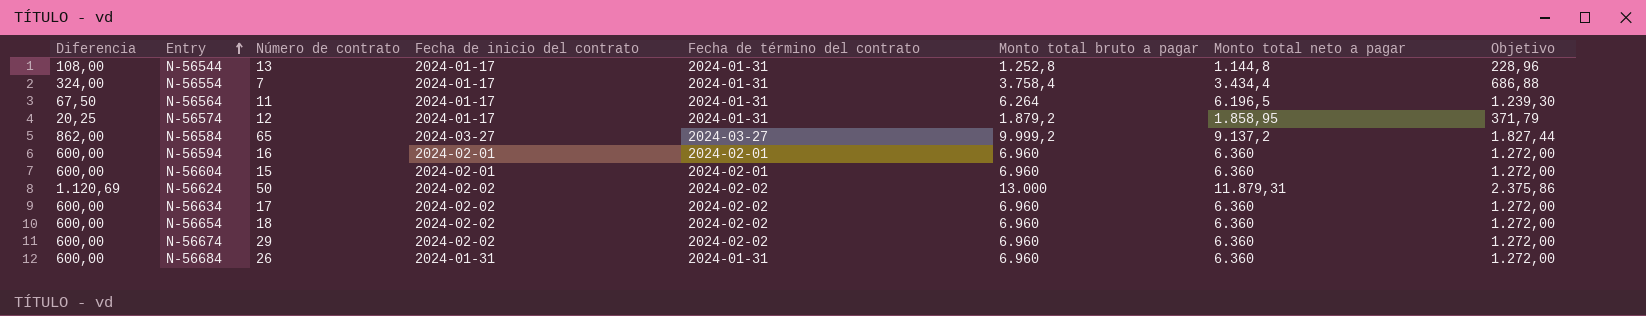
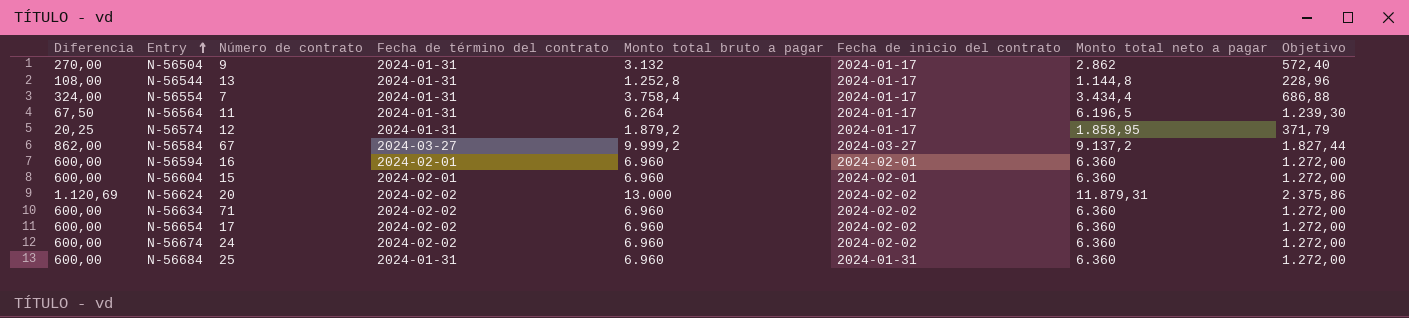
column Fecha de inicio del contrato | position: 4 -> 6
row N-56504: none -> 270,00 | 9 | 2024-01-31 | 3.132 | 2024-01-17 | 2.862 | 572,40
N-56584 | Número de contrato: 65 -> 67
N-56624 | Número de contrato: 50 -> 20
N-56634 | Número de contrato: 17 -> 71
N-56654 | Número de contrato: 18 -> 17
N-56674 | Número de contrato: 29 -> 24
N-56684 | Número de contrato: 26 -> 25

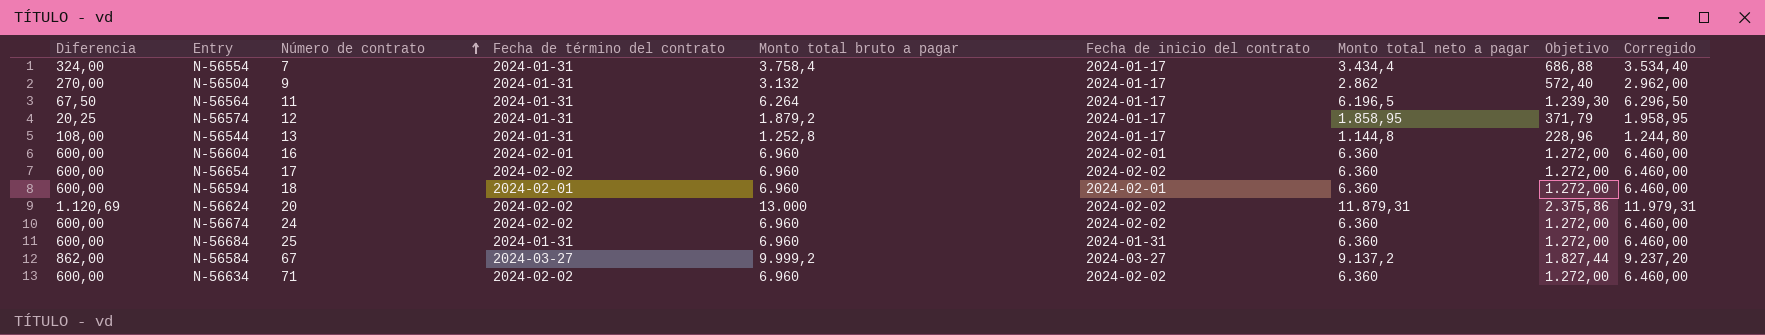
row order: Entry ascending -> Número de contrato ascending
column Corregido | formula: none -> [Monto total neto a pagar] + 100
N-56604 | Número de contrato: 15 -> 16
N-56594 | Número de contrato: 16 -> 18

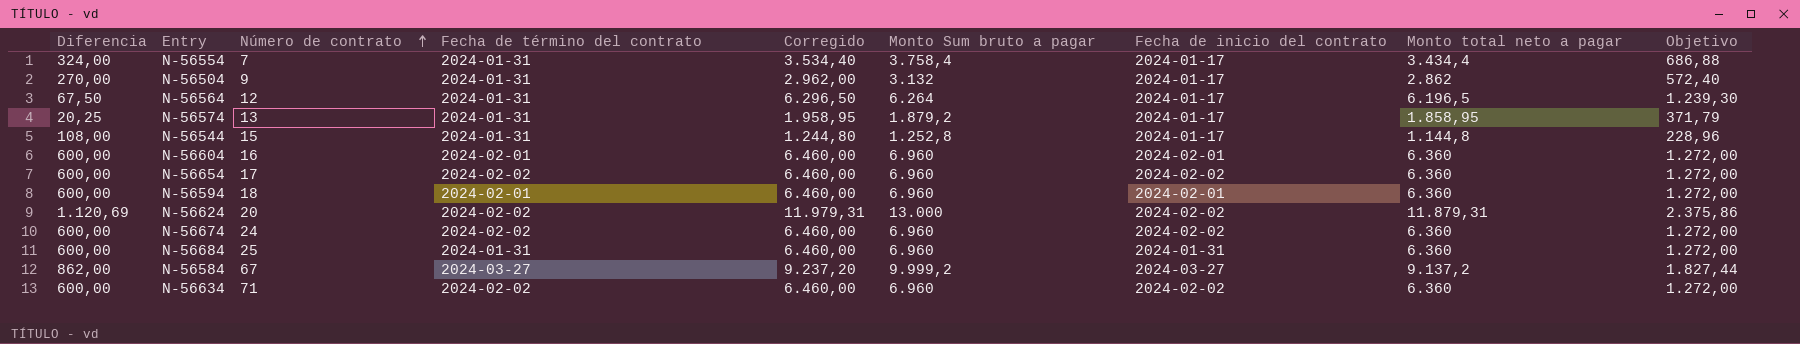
column Corregido | position: 9 -> 5
column name: Monto total bruto a pagar -> Monto Sum bruto a pagar
N-56564 | Número de contrato: 11 -> 12
N-56574 | Número de contrato: 12 -> 13
N-56544 | Número de contrato: 13 -> 15

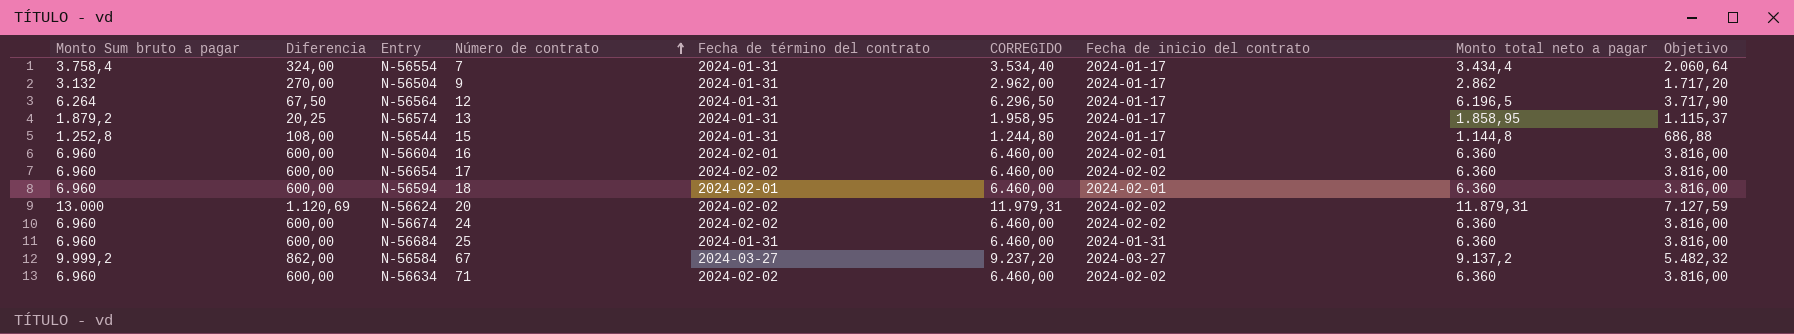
column Monto Sum bruto a pagar | position: 6 -> 1
column name: Corregido -> CORREGIDO
column Objetivo | formula: [Monto total neto a pagar] * 0,2 -> [Monto total neto a pagar] * 0,6

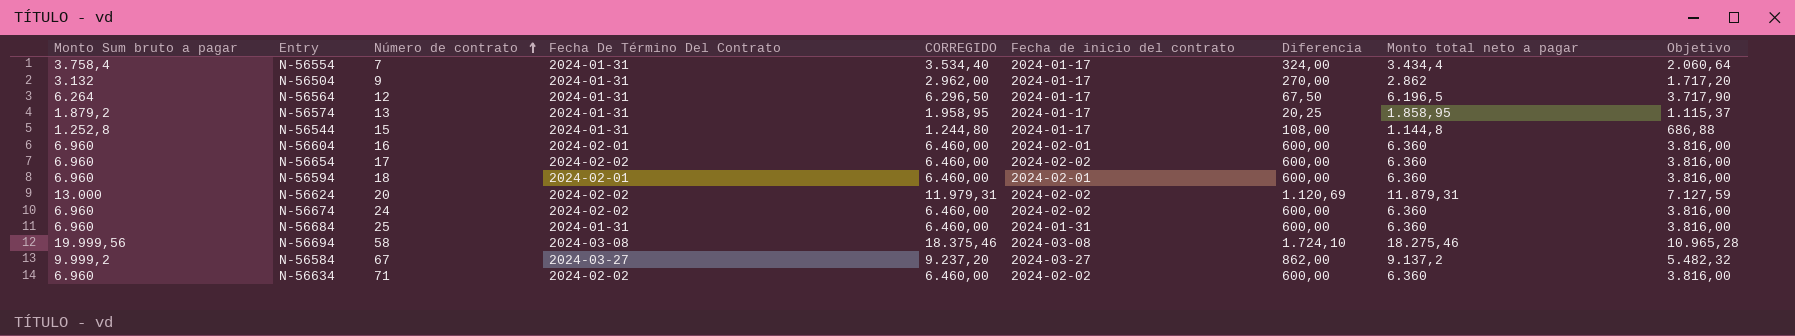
column name: Fecha de término del contrato -> Fecha De Término Del Contrato
column Diferencia | position: 2 -> 7
row N-56694: none -> 19.999,56 | 58 | 2024-03-08 | 18.375,46 | 2024-03-08 | 1.724,10 | 18.275,46 | 10.965,28

